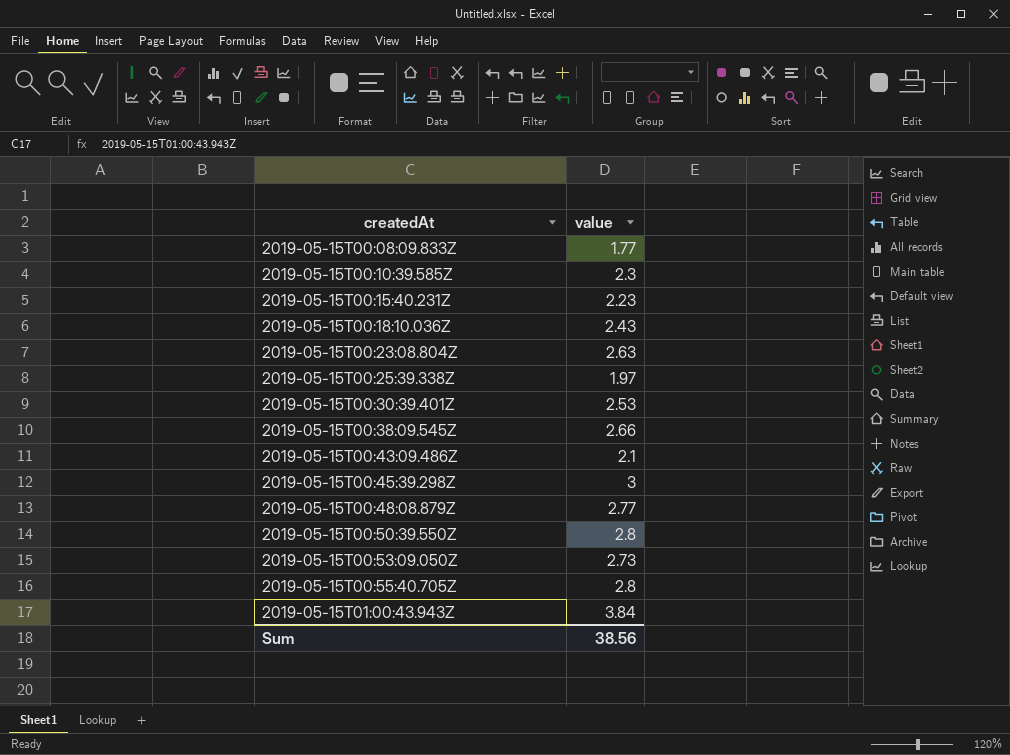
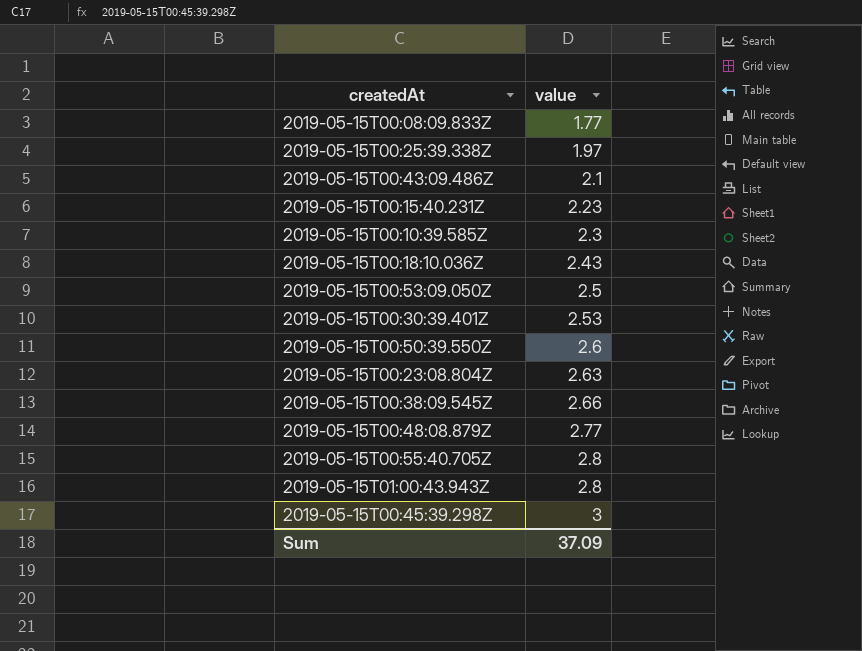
row order: createdAt ascending -> value ascending
2019-05-15T00:53:09.050Z | value: 2.73 -> 2.5
2019-05-15T00:50:39.550Z | value: 2.8 -> 2.6
2019-05-15T01:00:43.943Z | value: 3.84 -> 2.8
Sum | value: 38.56 -> 37.09

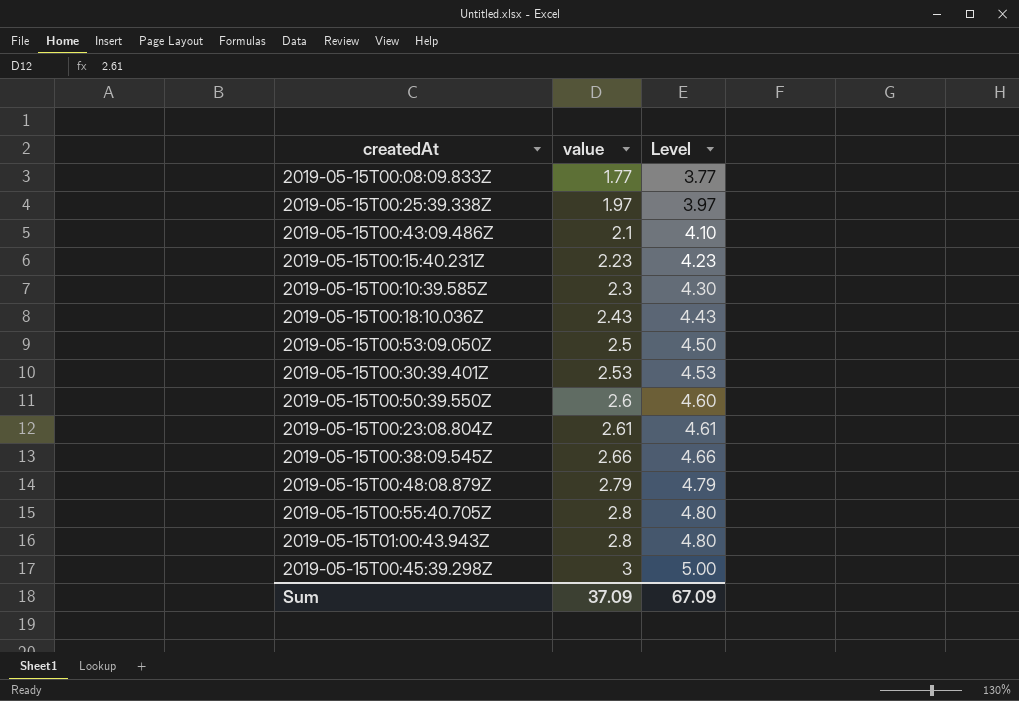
column Level | formula: none -> [value] + 2
2019-05-15T00:23:08.804Z | value: 2.63 -> 2.61
2019-05-15T00:48:08.879Z | value: 2.77 -> 2.79

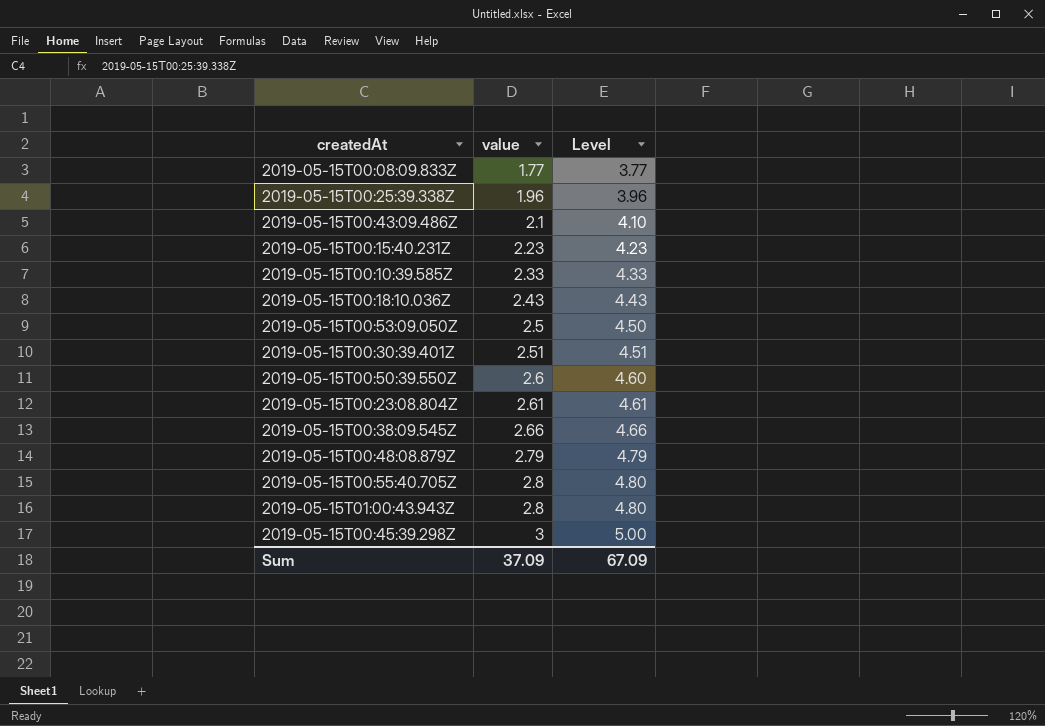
2019-05-15T00:25:39.338Z | value: 1.97 -> 1.96
2019-05-15T00:25:39.338Z | Level: 3.97 -> 3.96
2019-05-15T00:10:39.585Z | value: 2.3 -> 2.33
2019-05-15T00:10:39.585Z | Level: 4.30 -> 4.33
2019-05-15T00:30:39.401Z | value: 2.53 -> 2.51
2019-05-15T00:30:39.401Z | Level: 4.53 -> 4.51

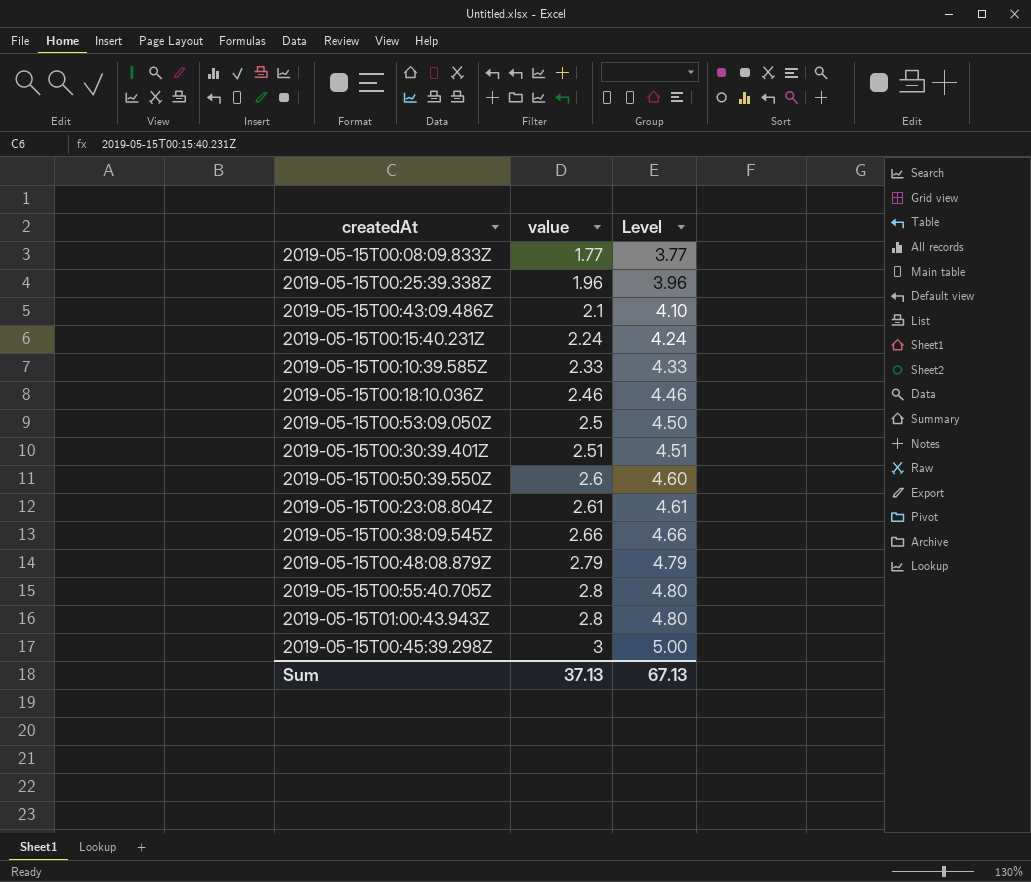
2019-05-15T00:15:40.231Z | value: 2.23 -> 2.24
2019-05-15T00:15:40.231Z | Level: 4.23 -> 4.24
2019-05-15T00:18:10.036Z | value: 2.43 -> 2.46
2019-05-15T00:18:10.036Z | Level: 4.43 -> 4.46
Sum | value: 37.09 -> 37.13
Sum | Level: 67.09 -> 67.13

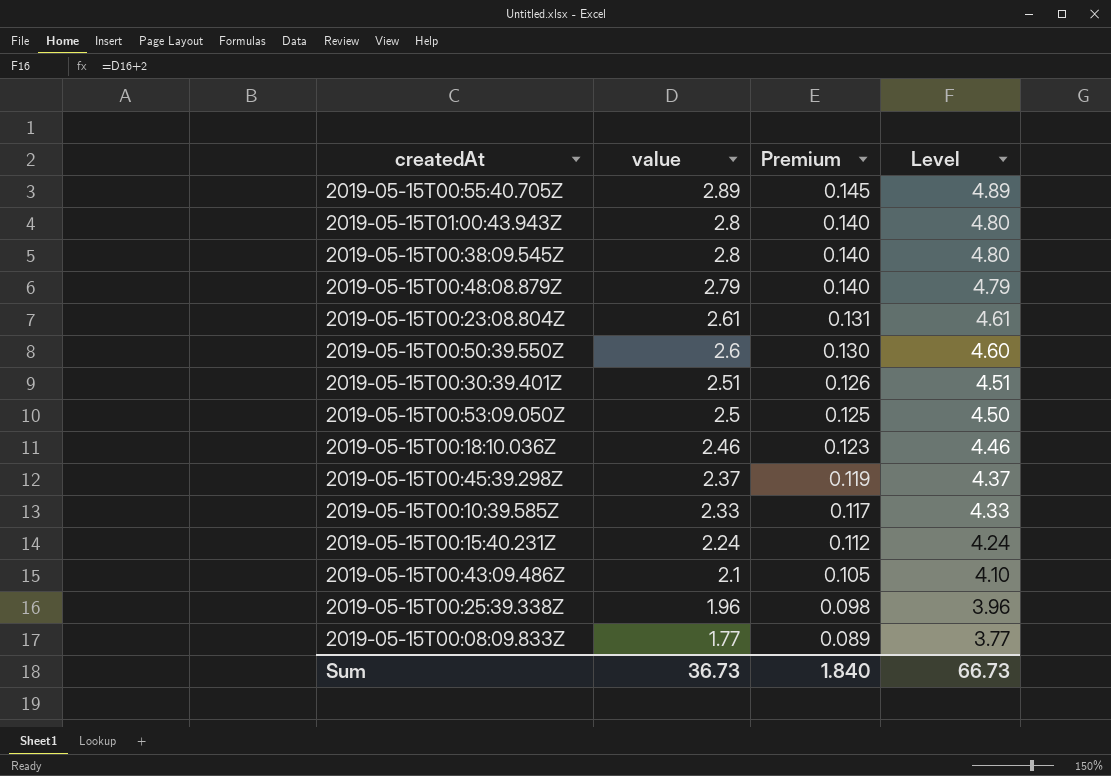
row order: value ascending -> value descending
column Premium | formula: none -> [value] * 0.05
2019-05-15T00:55:40.705Z | value: 2.8 -> 2.89
2019-05-15T00:55:40.705Z | Level: 4.80 -> 4.89
2019-05-15T00:38:09.545Z | value: 2.66 -> 2.8
2019-05-15T00:38:09.545Z | Level: 4.66 -> 4.80
2019-05-15T00:45:39.298Z | value: 3 -> 2.37
2019-05-15T00:45:39.298Z | Level: 5.00 -> 4.37
Sum | value: 37.13 -> 36.73
Sum | Level: 67.13 -> 66.73

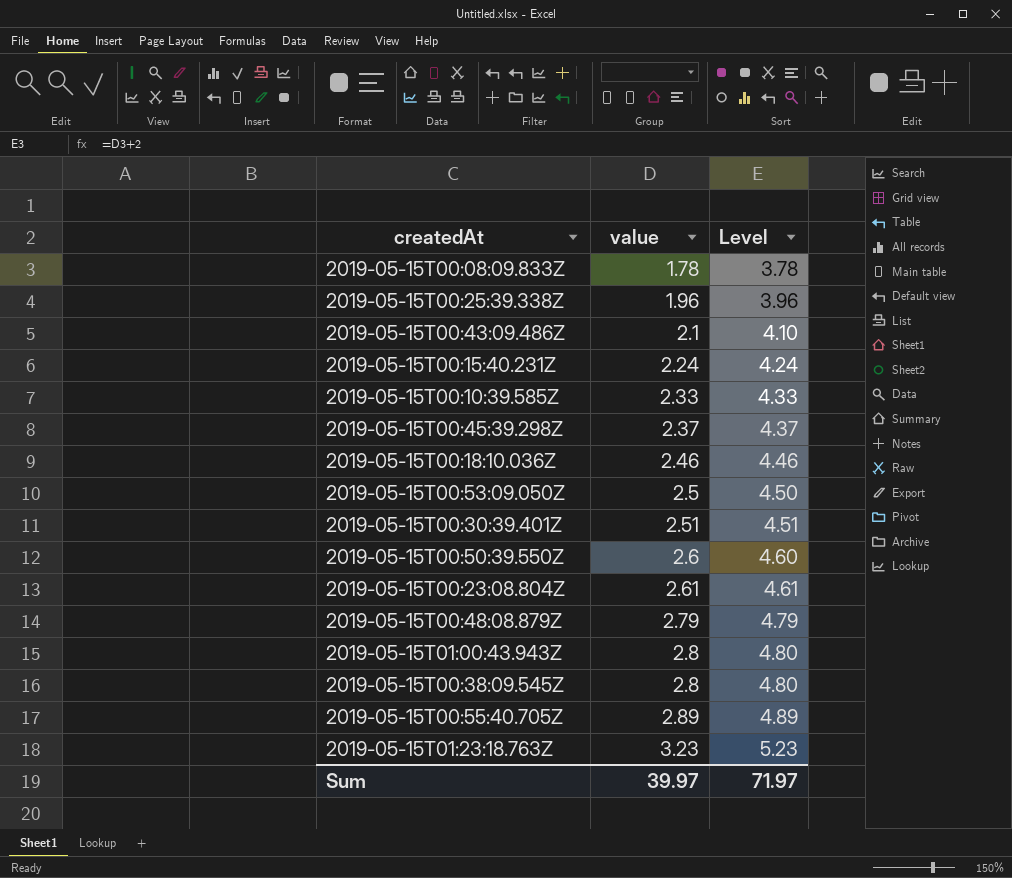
row order: value descending -> value ascending
column Premium | formula: [value] * 0.05 -> none
2019-05-15T00:08:09.833Z | value: 1.77 -> 1.78
2019-05-15T00:08:09.833Z | Level: 3.77 -> 3.78
row 2019-05-15T01:23:18.763Z: none -> 3.23 | 5.23
Sum | value: 36.73 -> 39.97
Sum | Level: 66.73 -> 71.97

